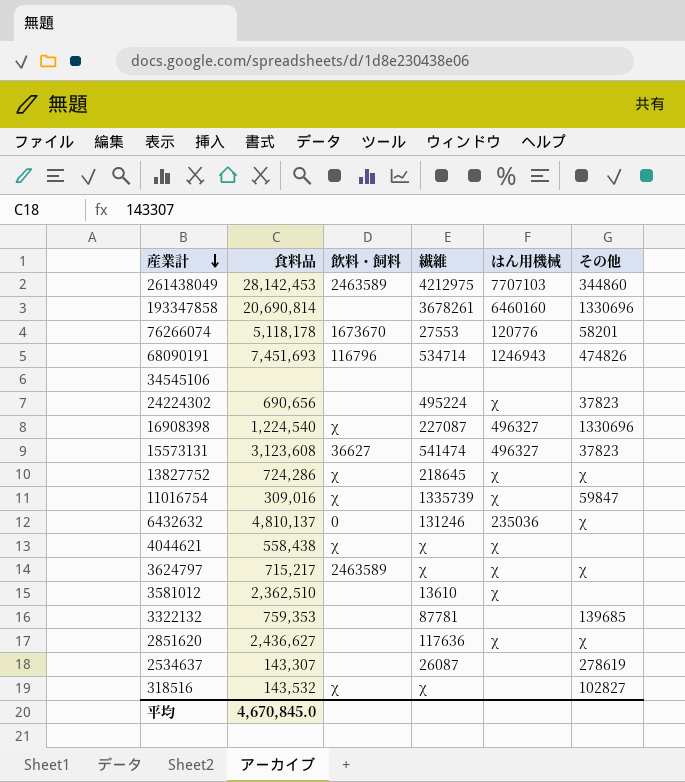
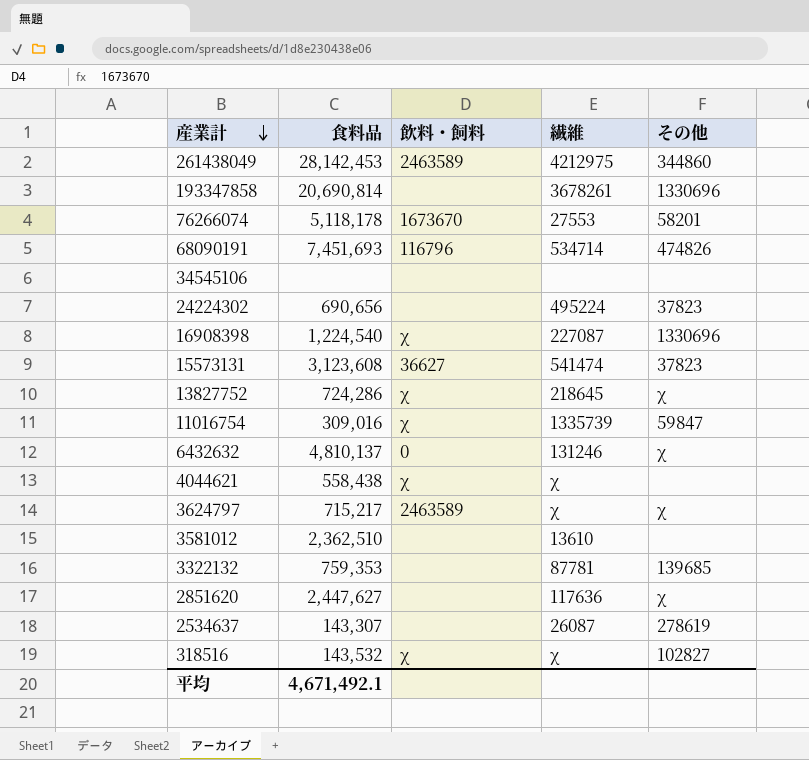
column はん用機械 | position: 5 -> none
2851620 | 食料品: 2,436,627 -> 2,447,627
平均 | 食料品: 4,670,845.0 -> 4,671,492.1

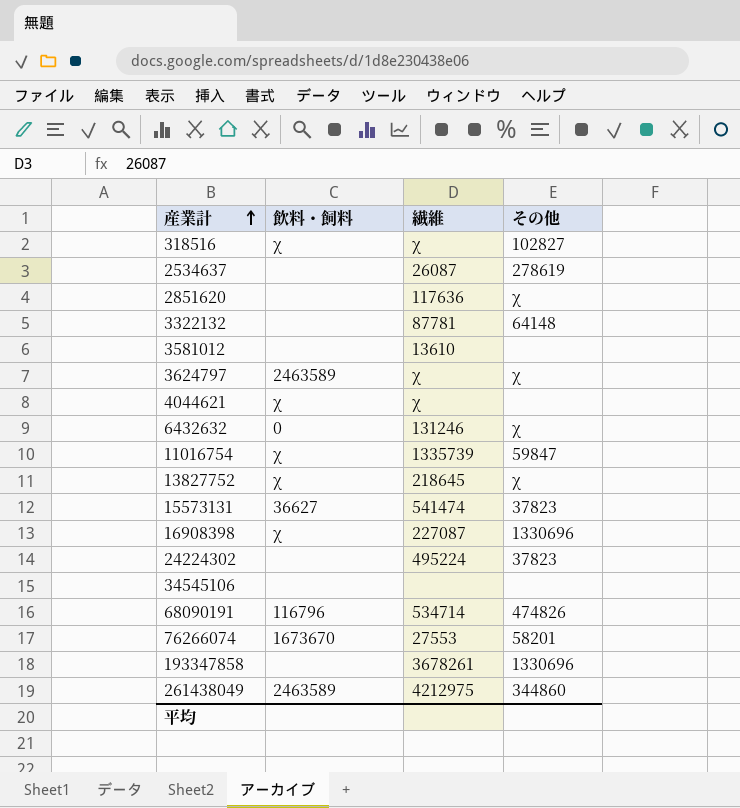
row order: 産業計 descending -> 産業計 ascending
column 食料品 | position: 2 -> none
3322132 | その他: 139685 -> 64148

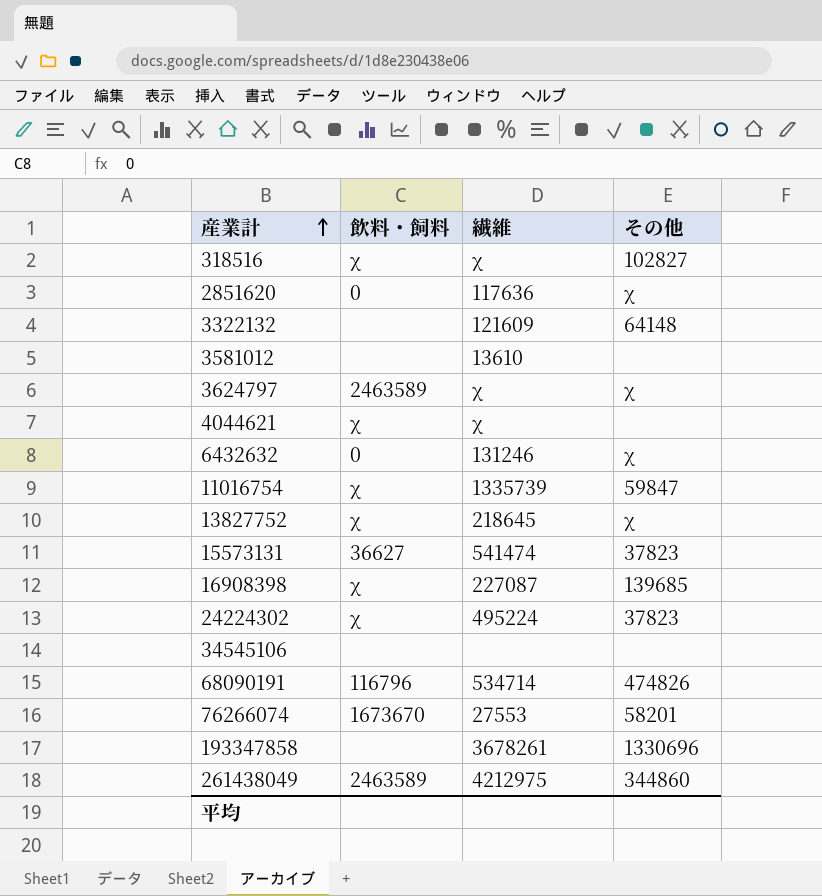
row 2534637: none | 26087 | 278619 -> none
2851620 | 飲料・飼料: none -> 0
3322132 | 繊維: 87781 -> 121609
16908398 | その他: 1330696 -> 139685
24224302 | 飲料・飼料: none -> χ

